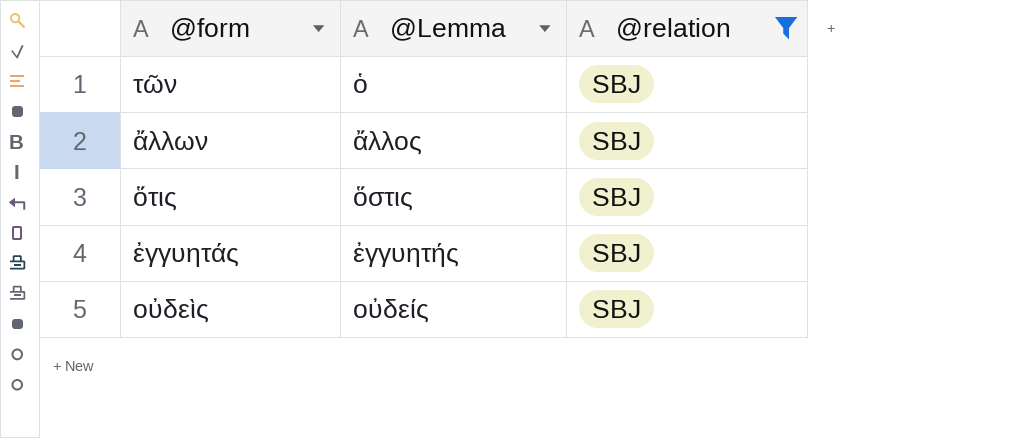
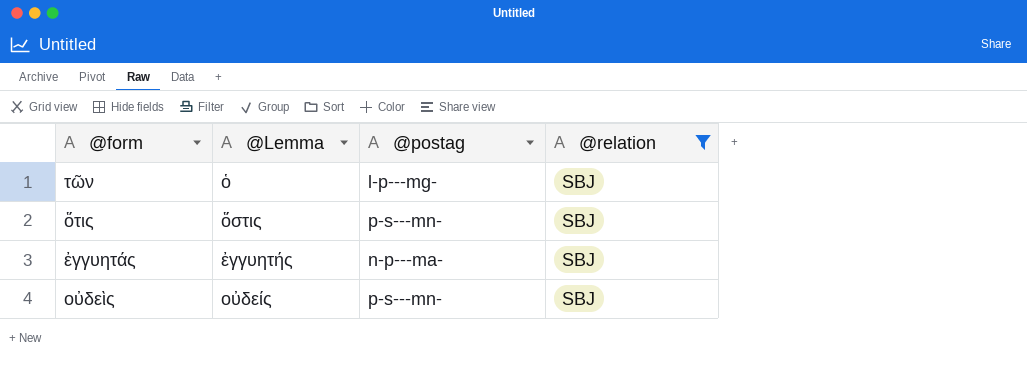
column @postag | position: none -> 3
row ἄλλων: ἄλλος | SBJ -> none

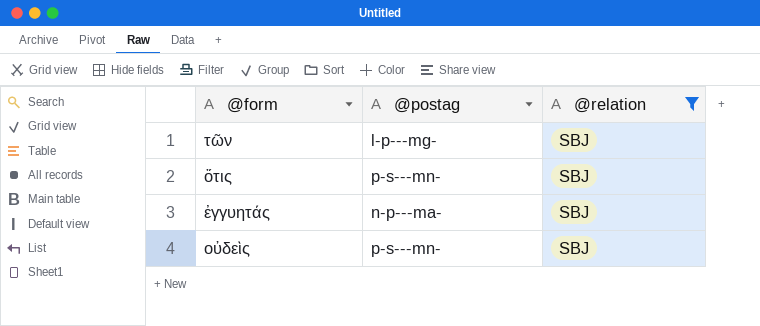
column @Lemma | position: 2 -> none

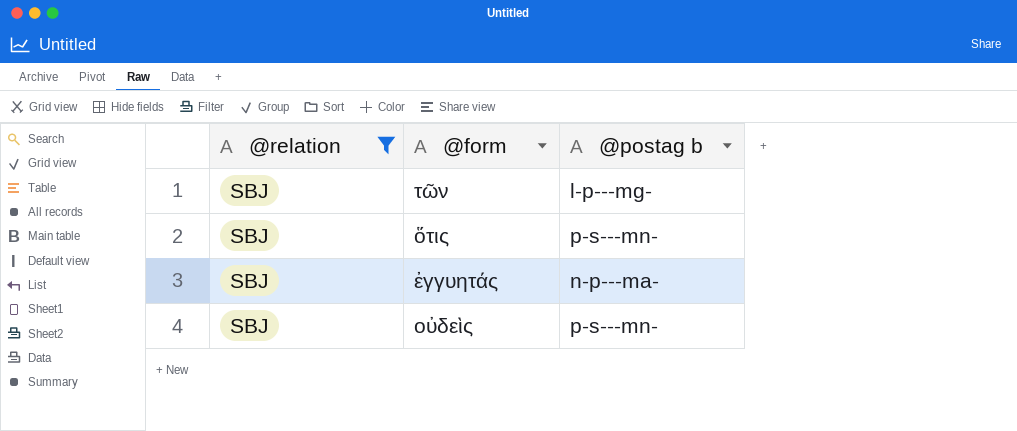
column @relation | position: 3 -> 1
column name: @postag -> @postag b

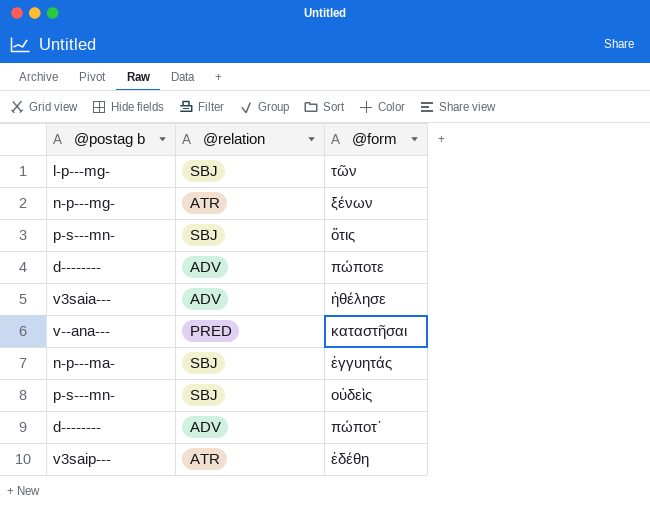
filter: @relation = SBJ -> none
column @postag b | position: 3 -> 1

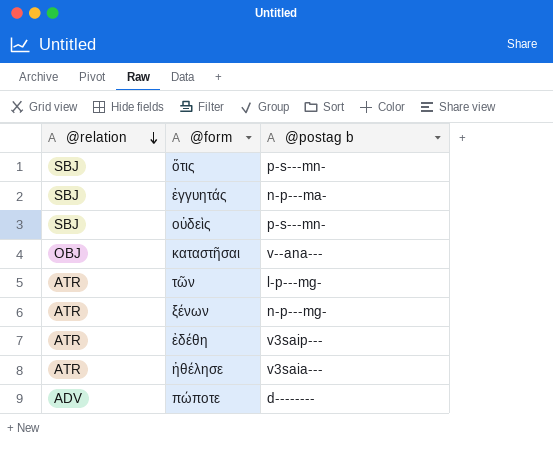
row order: none -> @relation descending
column @postag b | position: 1 -> 3
row πώποτ᾽: d-------- | ADV -> none
καταστῆσαι | @relation: PRED -> OBJ
τῶν | @relation: SBJ -> ATR
ἠθέλησε | @relation: ADV -> ATR

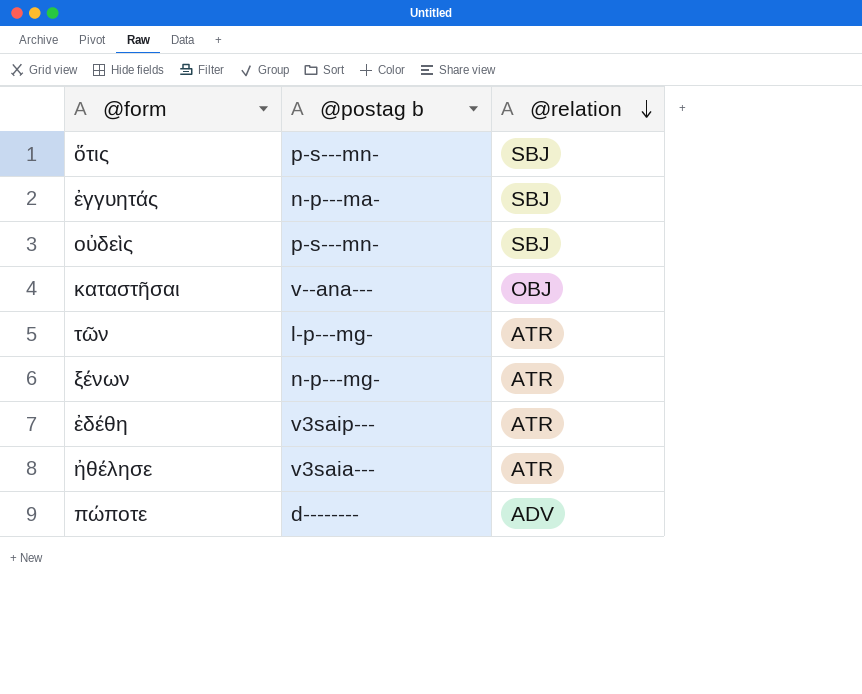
column @relation | position: 1 -> 3

